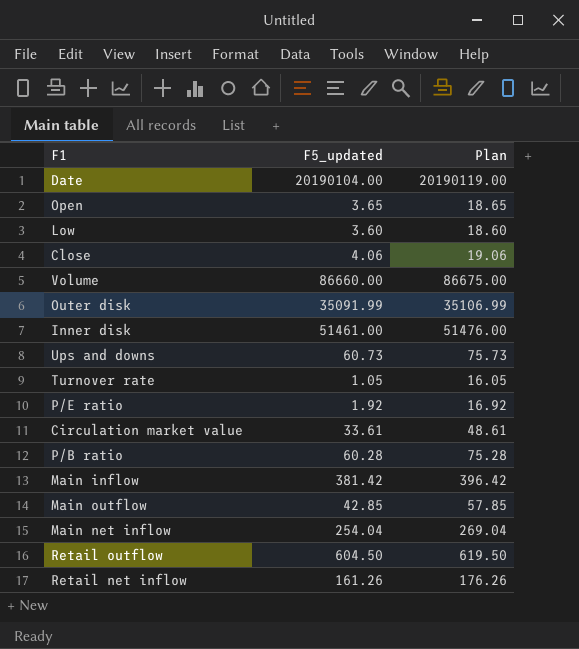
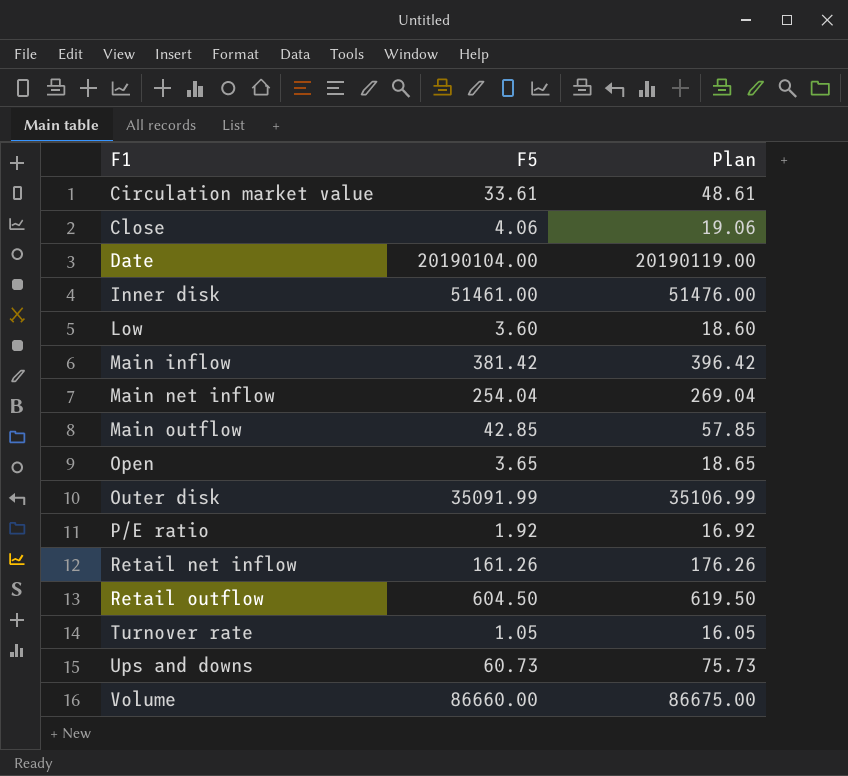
row order: none -> F1 ascending
column name: F5_updated -> F5
row P/B ratio: 60.28 | 75.28 -> none

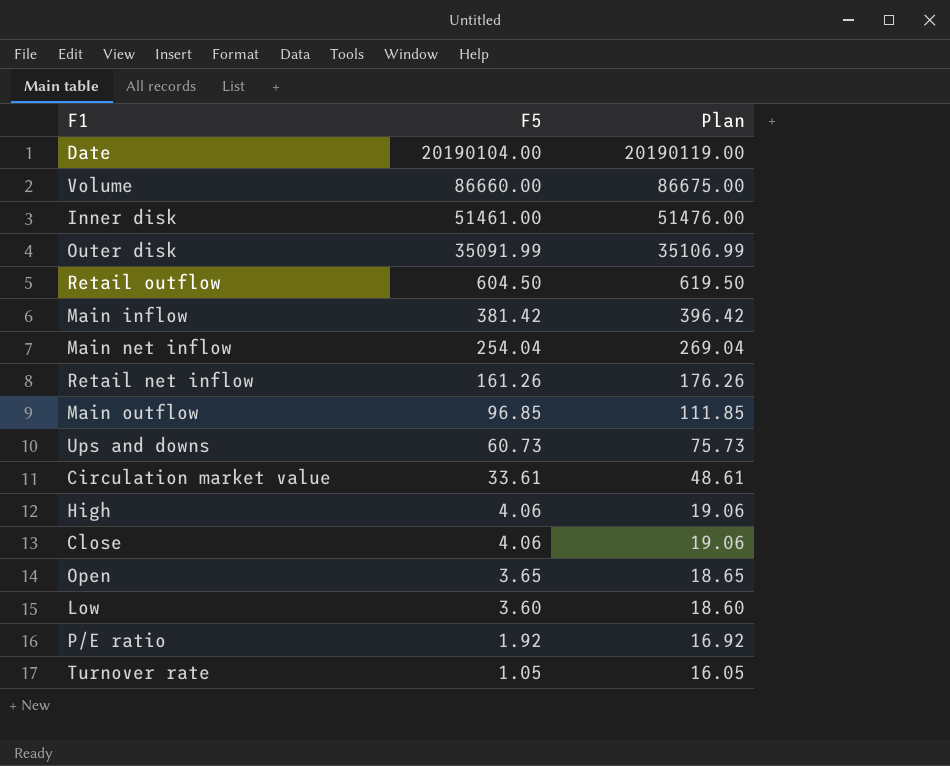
row order: F1 ascending -> F5 descending
Main outflow | F5: 42.85 -> 96.85
Main outflow | Plan: 57.85 -> 111.85
row High: none -> 4.06 | 19.06

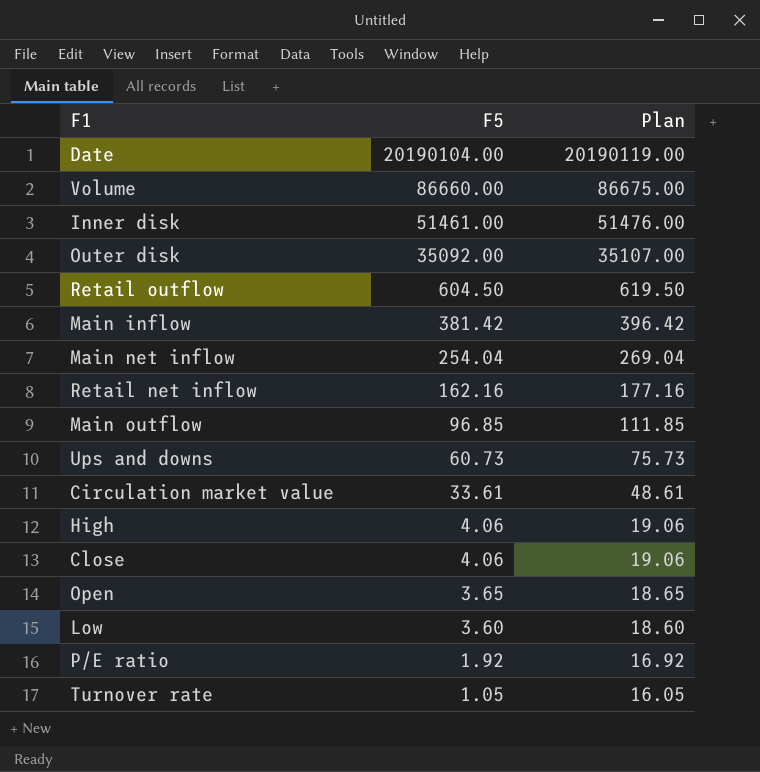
Outer disk | F5: 35091.99 -> 35092.00
Outer disk | Plan: 35106.99 -> 35107.00
Retail net inflow | F5: 161.26 -> 162.16
Retail net inflow | Plan: 176.26 -> 177.16

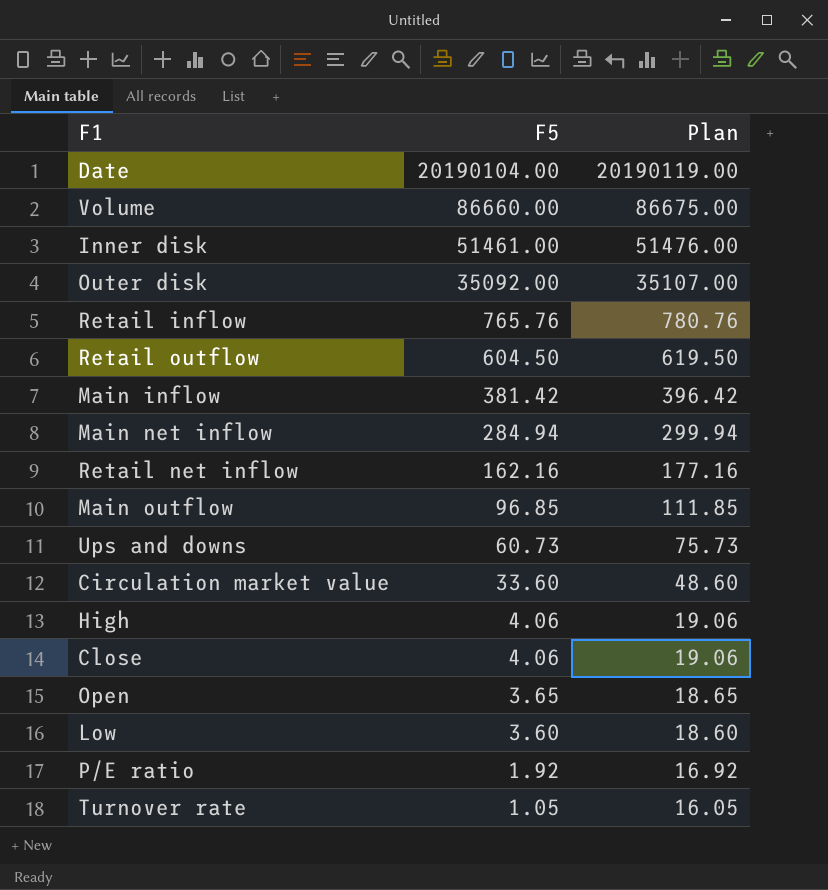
row Retail inflow: none -> 765.76 | 780.76
Main net inflow | F5: 254.04 -> 284.94
Main net inflow | Plan: 269.04 -> 299.94
Circulation market value | F5: 33.61 -> 33.60
Circulation market value | Plan: 48.61 -> 48.60

